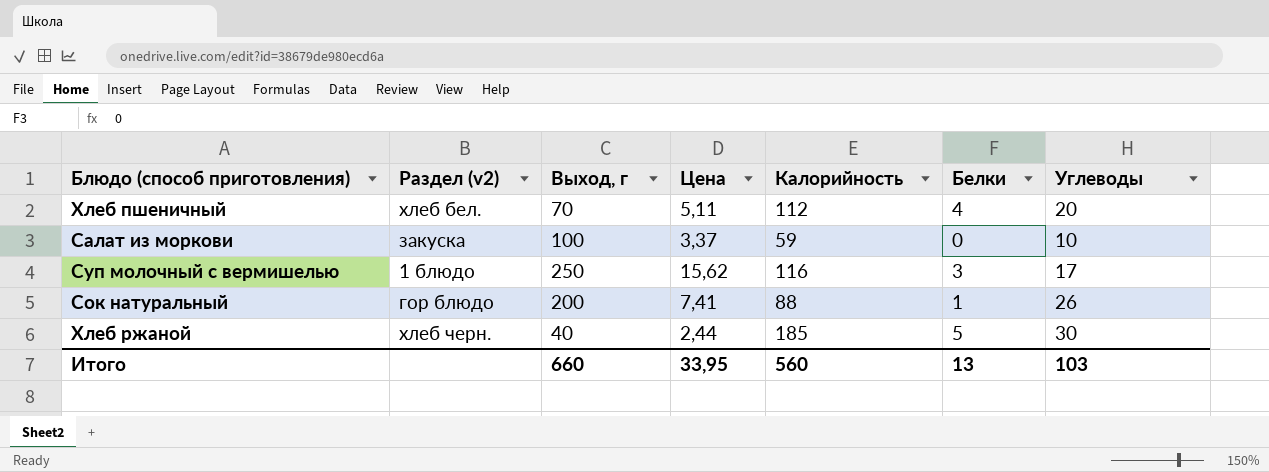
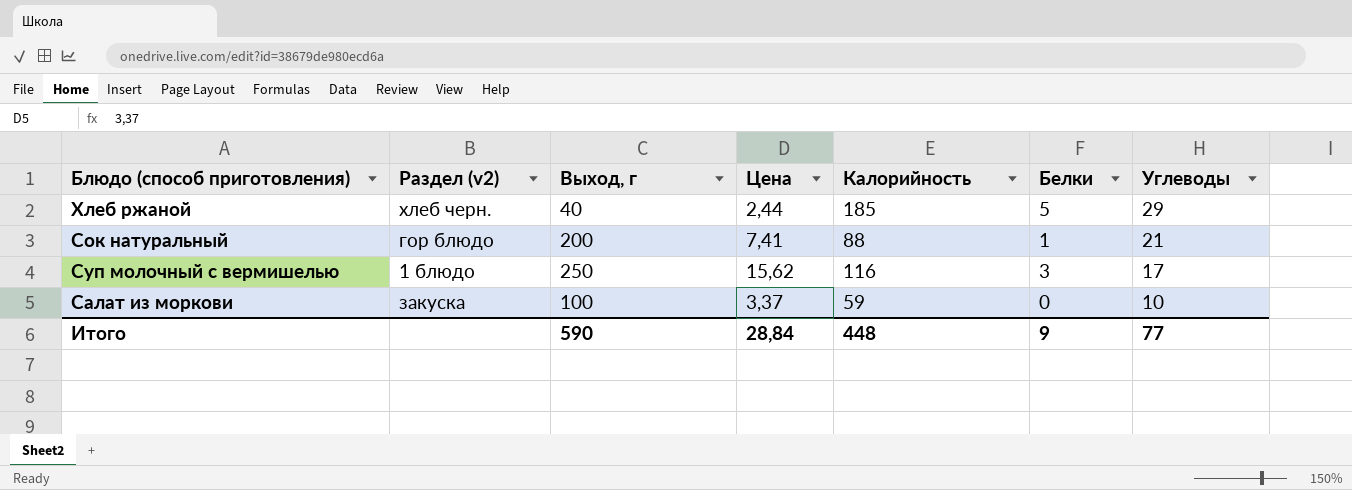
row order: none -> Углеводы descending
row Хлеб пшеничный: хлеб бел. | 70 | 5,11 | 112 | 4 | 20 -> none
Хлеб ржаной | Углеводы: 30 -> 29
Сок натуральный | Углеводы: 26 -> 21
Итого | Выход, г: 660 -> 590
Итого | Цена: 33,95 -> 28,84
Итого | Калорийность: 560 -> 448
Итого | Белки: 13 -> 9
Итого | Углеводы: 103 -> 77

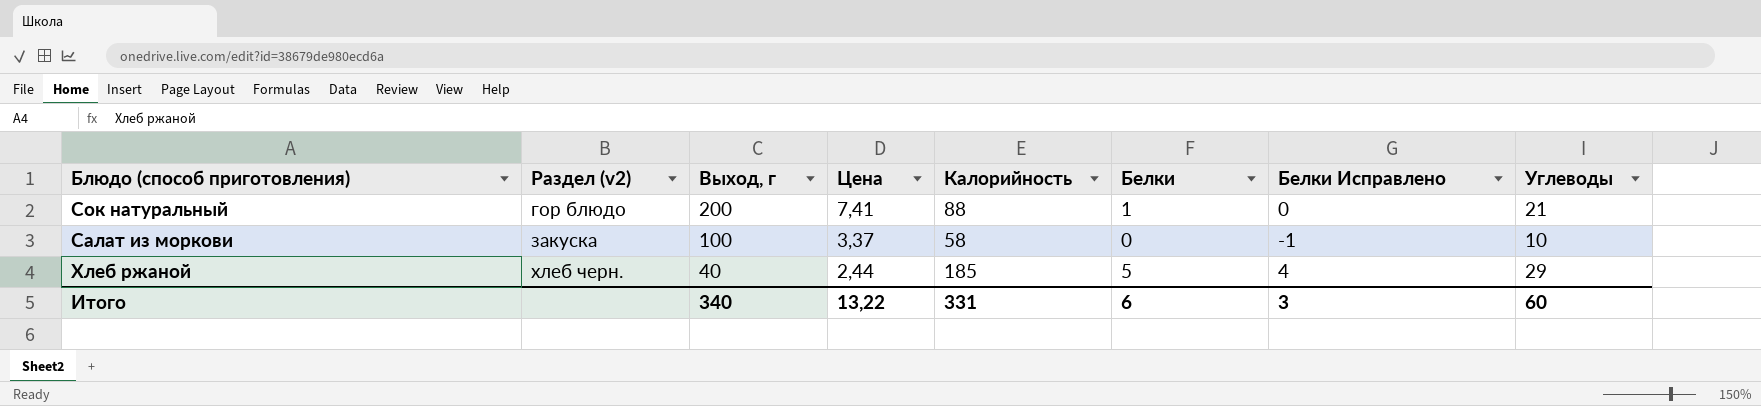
row order: Углеводы descending -> Раздел (v2) ascending
column Белки Исправлено | formula: none -> [Белки] - 1
row Суп молочный с вермишелью: 1 блюдо | 250 | 15,62 | 116 | 3 | 17 -> none
Салат из моркови | Калорийность: 59 -> 58
Итого | Выход, г: 590 -> 340
Итого | Цена: 28,84 -> 13,22
Итого | Калорийность: 448 -> 331
Итого | Белки: 9 -> 6
Итого | Углеводы: 77 -> 60

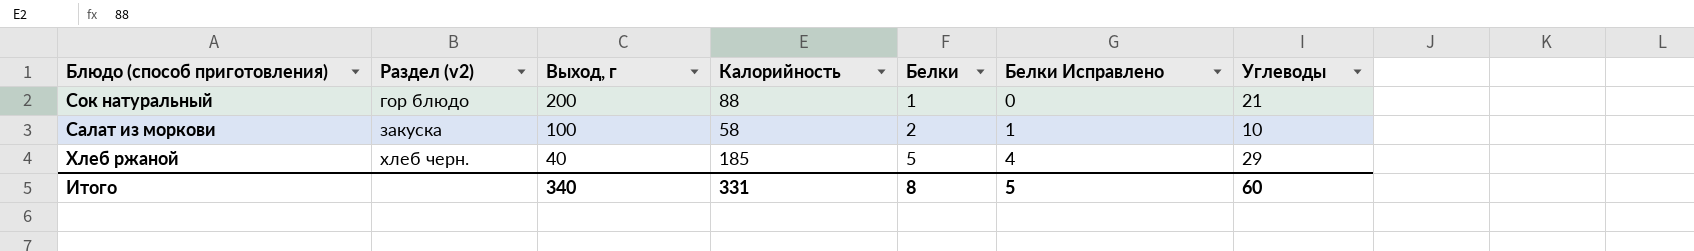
column Цена | position: 4 -> none
Салат из моркови | Белки: 0 -> 2
Салат из моркови | Белки Исправлено: -1 -> 1
Итого | Белки: 6 -> 8
Итого | Белки Исправлено: 3 -> 5

